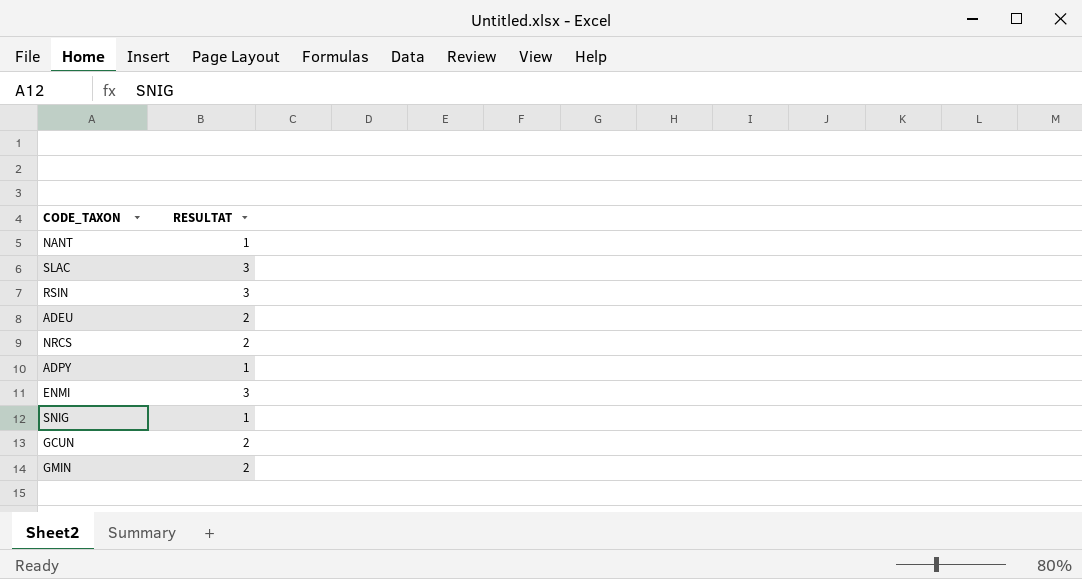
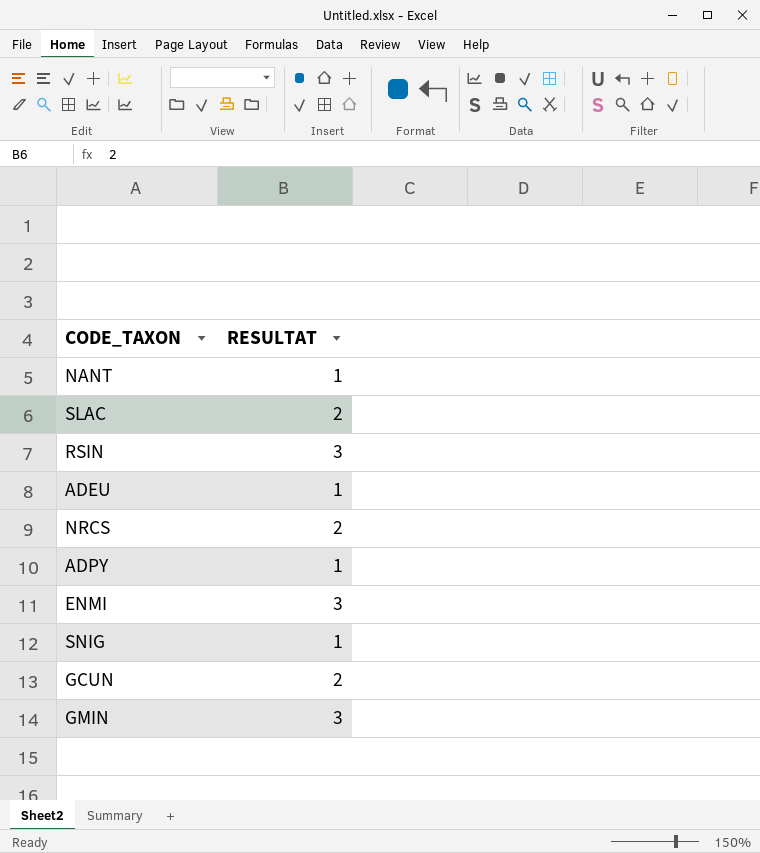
SLAC | RESULTAT: 3 -> 2
ADEU | RESULTAT: 2 -> 1
GMIN | RESULTAT: 2 -> 3

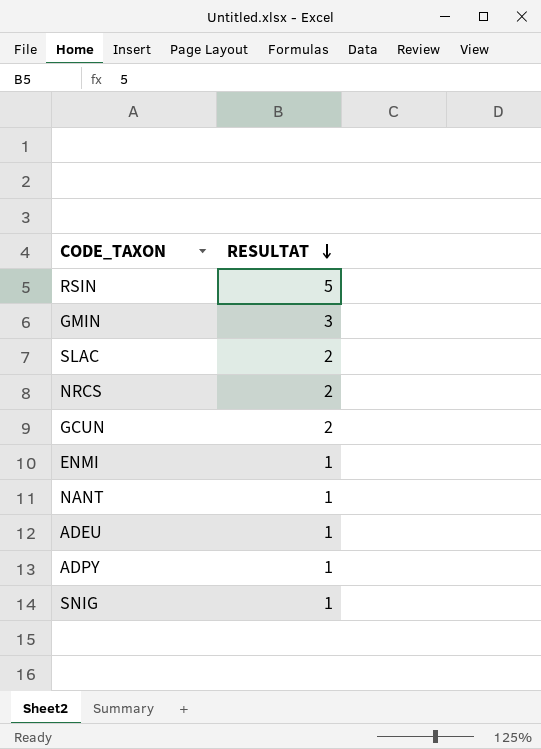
row order: none -> RESULTAT descending
RSIN | RESULTAT: 3 -> 5
ENMI | RESULTAT: 3 -> 1

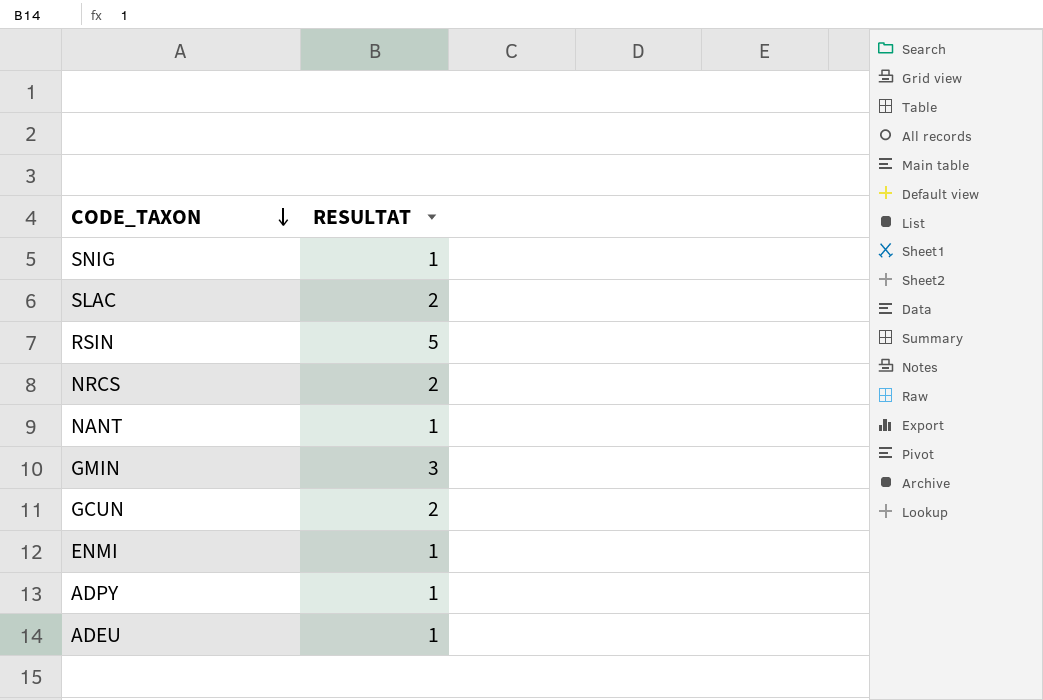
row order: RESULTAT descending -> CODE_TAXON descending

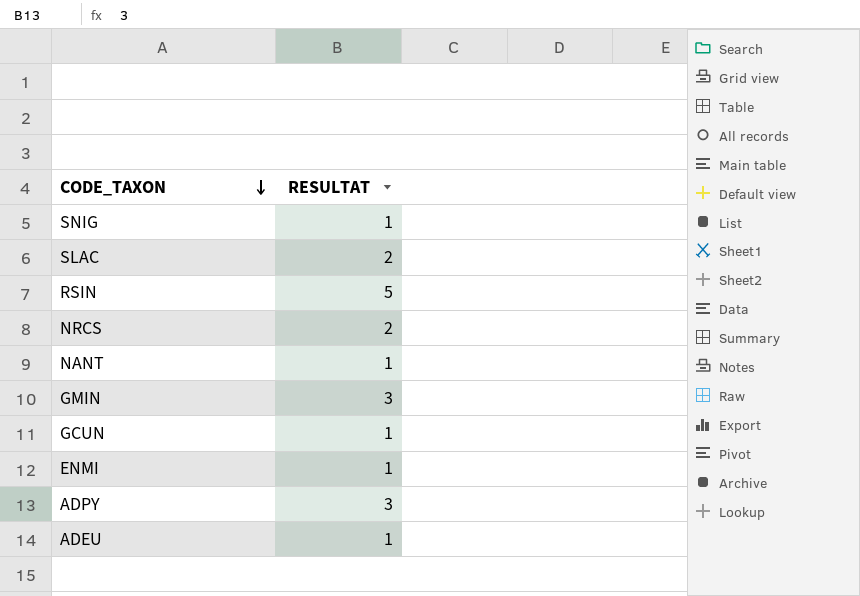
GCUN | RESULTAT: 2 -> 1
ADPY | RESULTAT: 1 -> 3

